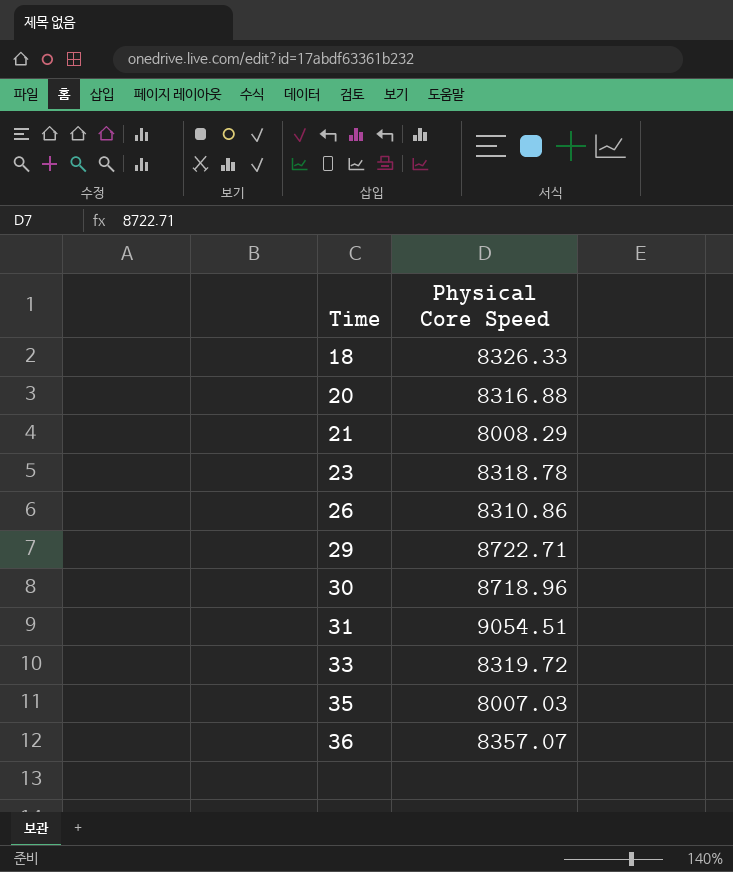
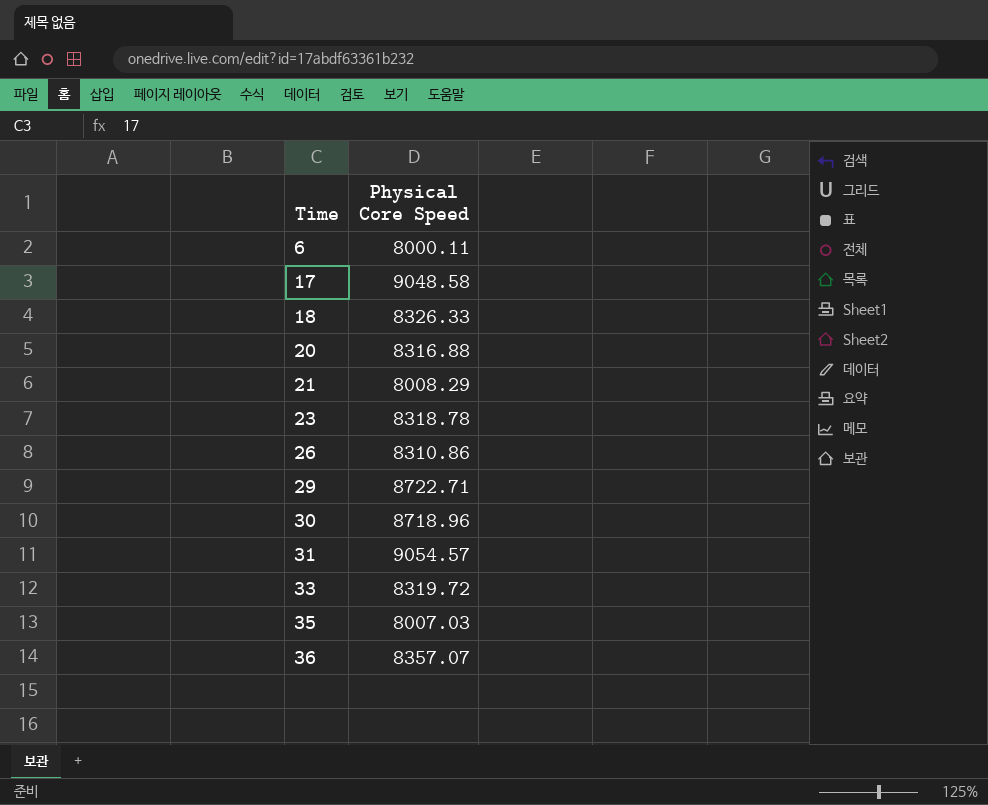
row 6: none -> 8000.11
row 17: none -> 9048.58
31 | Physical Core Speed: 9054.51 -> 9054.57

